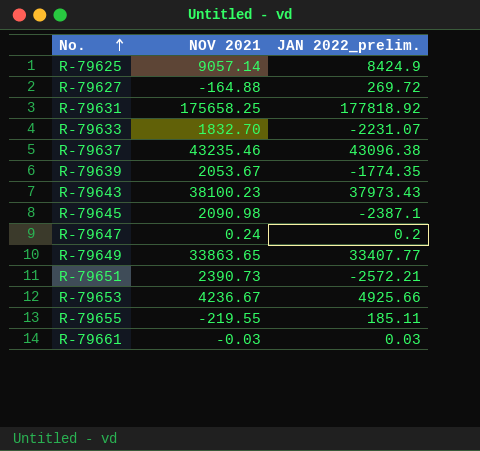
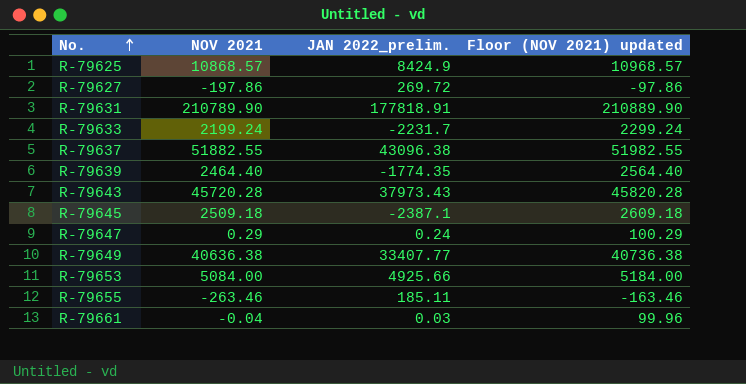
column Floor (NOV 2021) updated | formula: none -> [NOV 2021] + 100
row R-79651: 2390.73 | -2572.21 -> none
R-79625 | NOV 2021: 9057.14 -> 10868.57
R-79627 | NOV 2021: -164.88 -> -197.86
R-79631 | NOV 2021: 175658.25 -> 210789.90
R-79631 | JAN 2022_prelim.: 177818.92 -> 177818.91
R-79633 | NOV 2021: 1832.70 -> 2199.24
R-79633 | JAN 2022_prelim.: -2231.07 -> -2231.7
R-79637 | NOV 2021: 43235.46 -> 51882.55
R-79639 | NOV 2021: 2053.67 -> 2464.40
R-79643 | NOV 2021: 38100.23 -> 45720.28
R-79645 | NOV 2021: 2090.98 -> 2509.18
R-79647 | NOV 2021: 0.24 -> 0.29
R-79647 | JAN 2022_prelim.: 0.2 -> 0.24
R-79649 | NOV 2021: 33863.65 -> 40636.38
R-79653 | NOV 2021: 4236.67 -> 5084.00
R-79655 | NOV 2021: -219.55 -> -263.46
R-79661 | NOV 2021: -0.03 -> -0.04

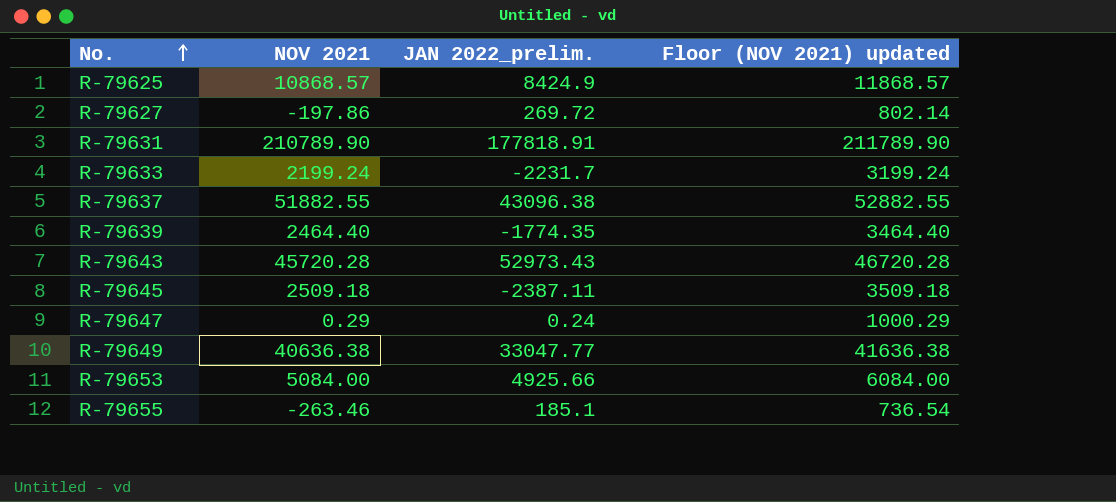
column Floor (NOV 2021) updated | formula: [NOV 2021] + 100 -> [NOV 2021] + 1000
row R-79661: -0.04 | 0.03 | 99.96 -> none
R-79643 | JAN 2022_prelim.: 37973.43 -> 52973.43
R-79645 | JAN 2022_prelim.: -2387.1 -> -2387.11
R-79649 | JAN 2022_prelim.: 33407.77 -> 33047.77
R-79655 | JAN 2022_prelim.: 185.11 -> 185.1

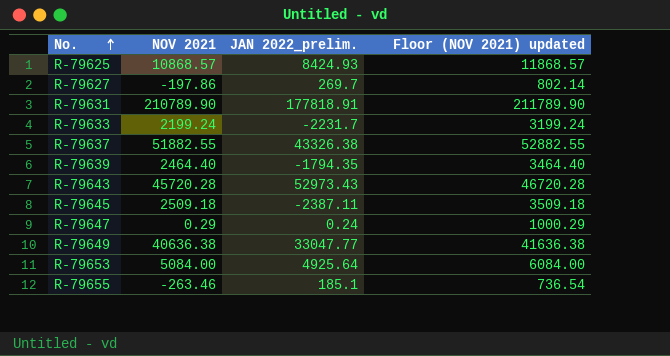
R-79625 | JAN 2022_prelim.: 8424.9 -> 8424.93
R-79627 | JAN 2022_prelim.: 269.72 -> 269.7
R-79637 | JAN 2022_prelim.: 43096.38 -> 43326.38
R-79639 | JAN 2022_prelim.: -1774.35 -> -1794.35
R-79653 | JAN 2022_prelim.: 4925.66 -> 4925.64

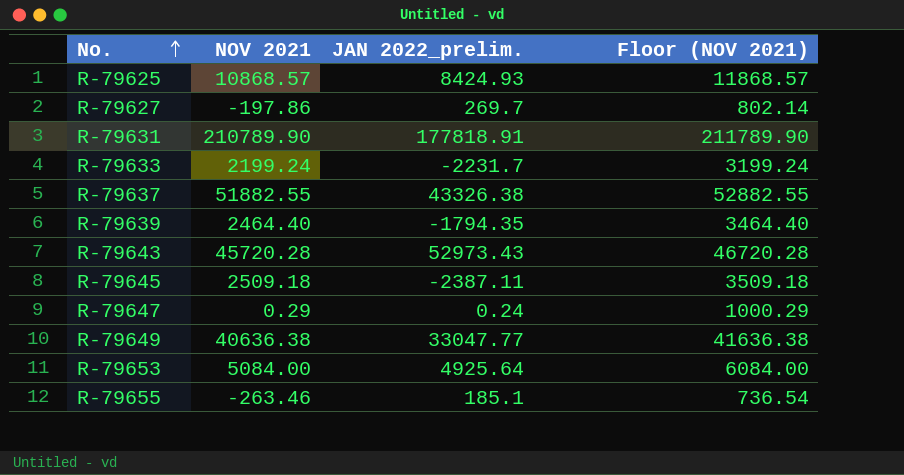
column name: Floor (NOV 2021) updated -> Floor (NOV 2021)

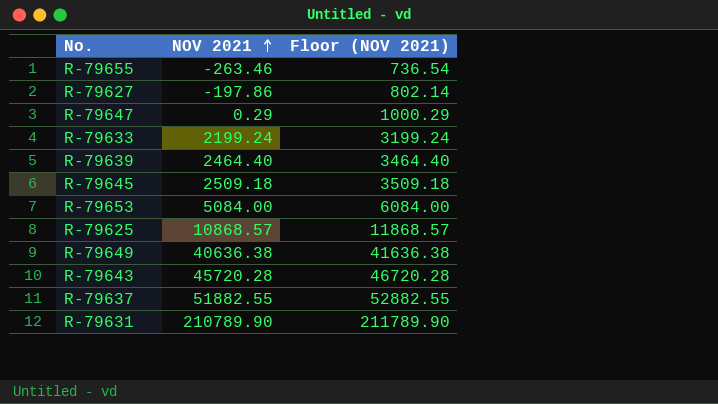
row order: No. ascending -> NOV 2021 ascending
column JAN 2022_prelim. | position: 3 -> none

